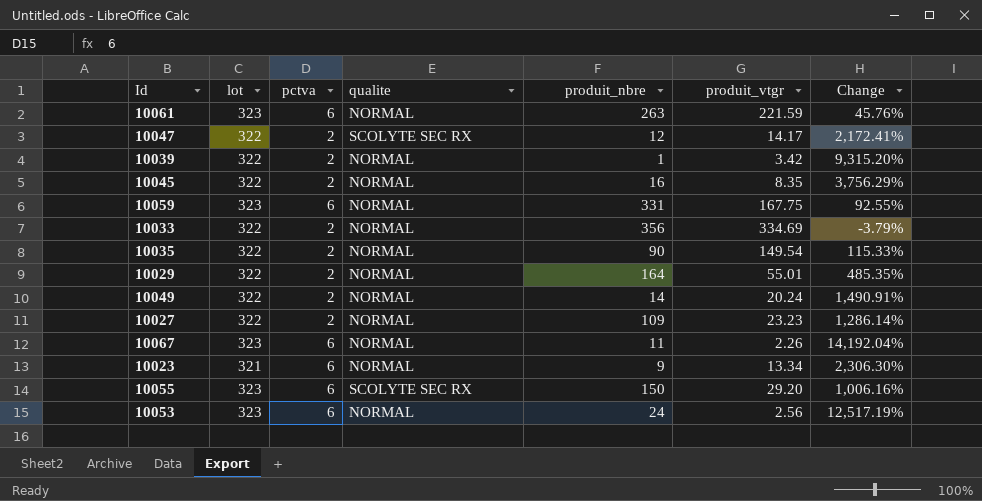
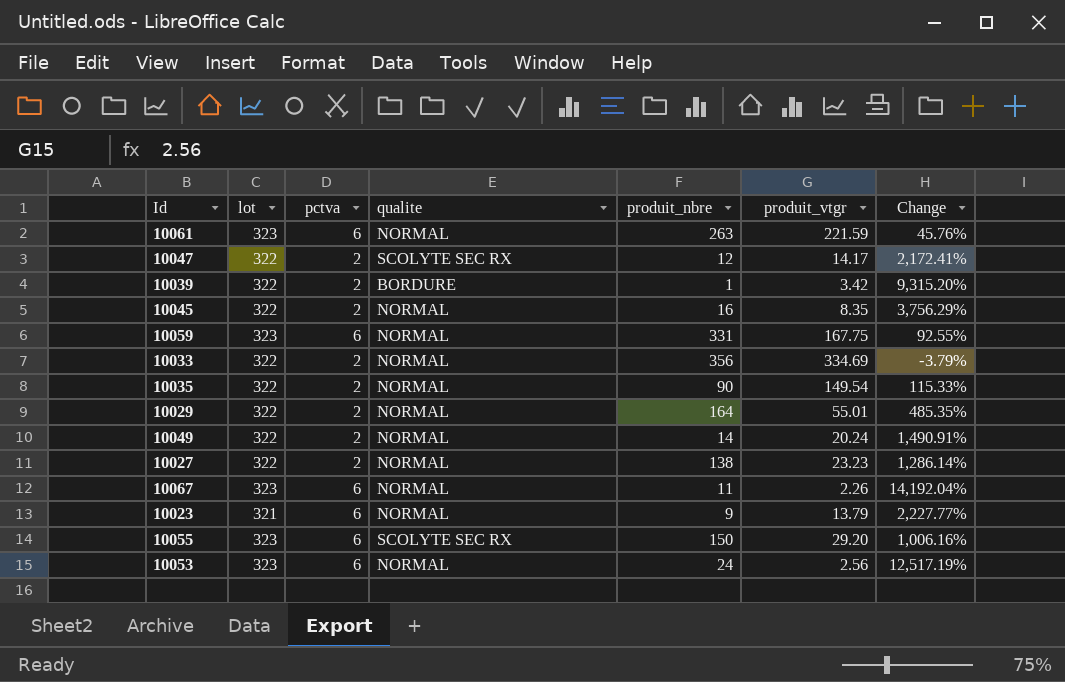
10039 | qualite: NORMAL -> BORDURE
10027 | produit_nbre: 109 -> 138
10023 | produit_vtgr: 13.34 -> 13.79
10023 | Change: 2,306.30% -> 2,227.77%

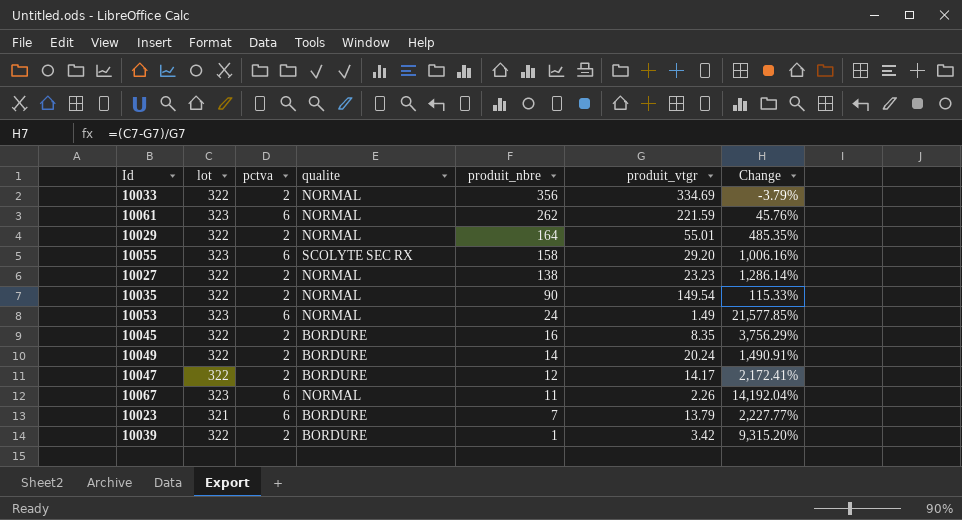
row order: none -> produit_nbre descending
row 10059: 323 | 6 | NORMAL | 331 | 167.75 | 92.55% -> none
10061 | produit_nbre: 263 -> 262
10055 | produit_nbre: 150 -> 158
10053 | produit_vtgr: 2.56 -> 1.49
10053 | Change: 12,517.19% -> 21,577.85%
10045 | qualite: NORMAL -> BORDURE
10049 | qualite: NORMAL -> BORDURE
10047 | qualite: SCOLYTE SEC RX -> BORDURE
10023 | qualite: NORMAL -> BORDURE
10023 | produit_nbre: 9 -> 7

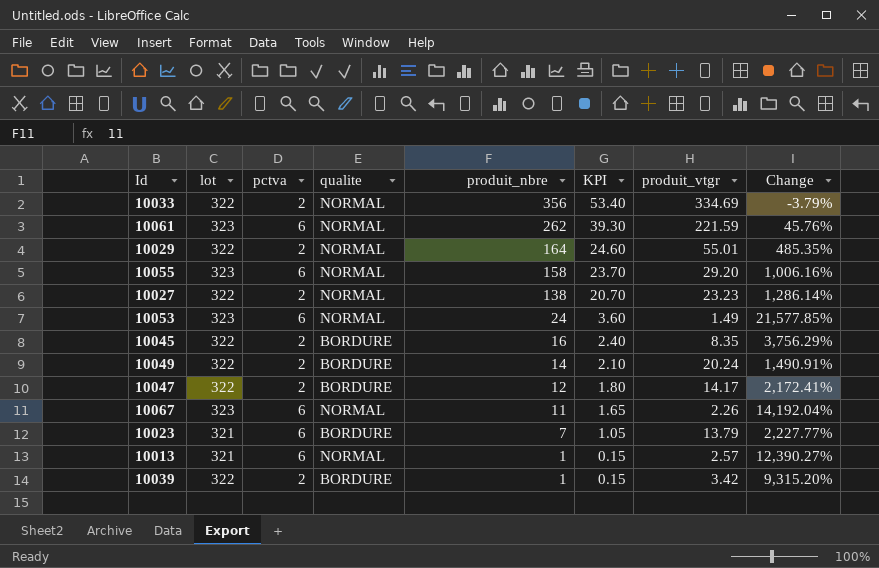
column KPI | formula: none -> [produit_nbre] * 0.15
row 10035: 322 | 2 | NORMAL | 90 | 149.54 | 115.33% -> none
10055 | qualite: SCOLYTE SEC RX -> NORMAL
row 10013: none -> 321 | 6 | NORMAL | 1 | 0.15 | 2.57 | 12,390.27%

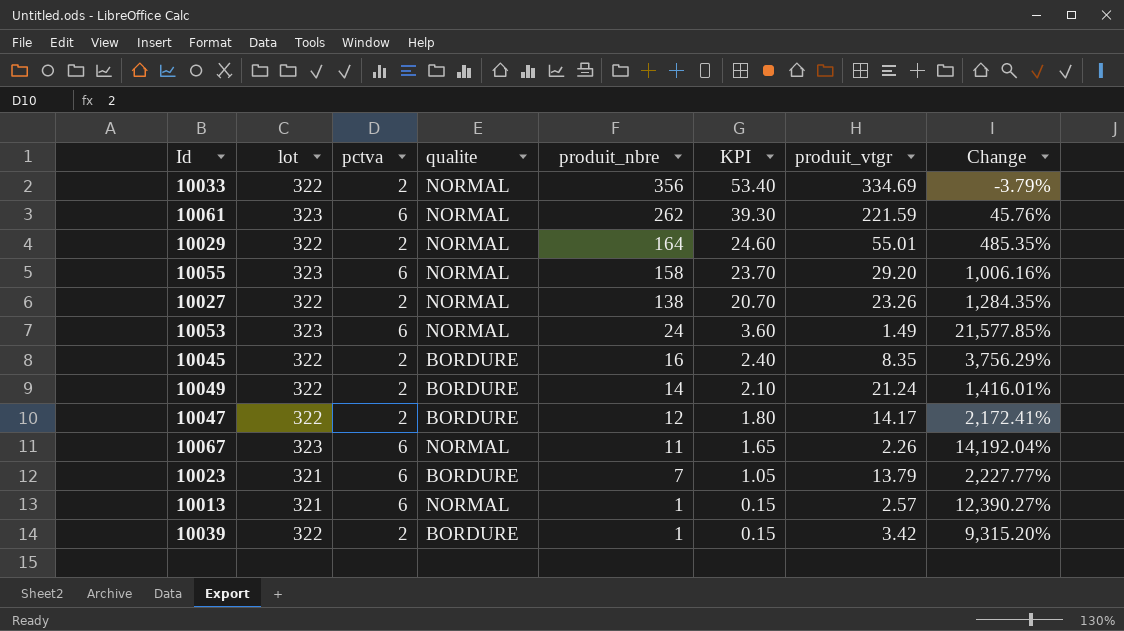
10027 | produit_vtgr: 23.23 -> 23.26
10027 | Change: 1,286.14% -> 1,284.35%
10049 | produit_vtgr: 20.24 -> 21.24
10049 | Change: 1,490.91% -> 1,416.01%

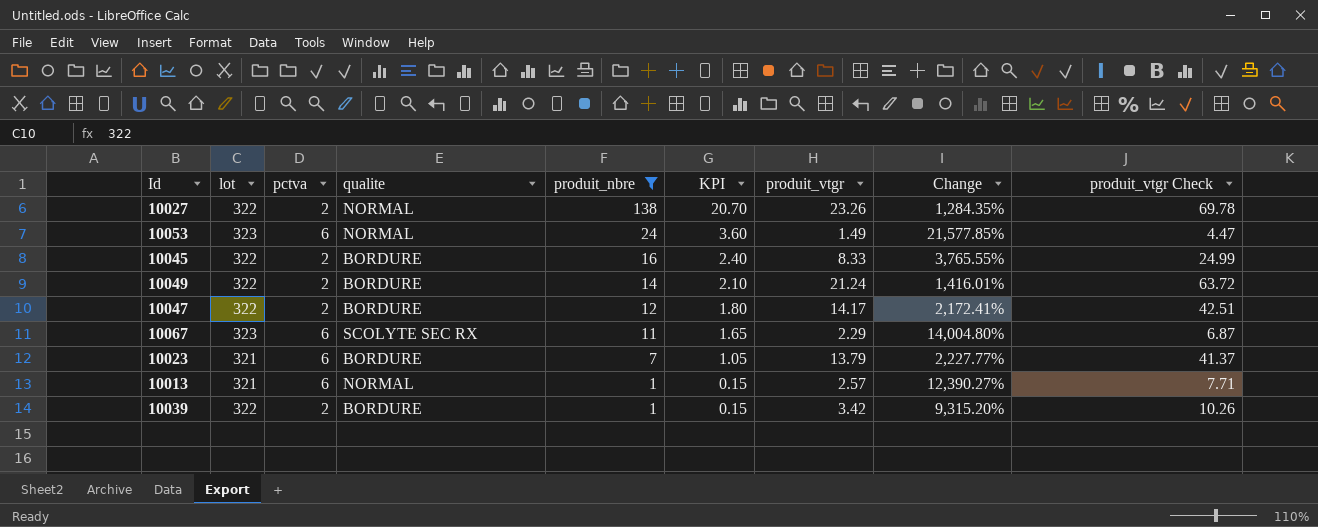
filter: none -> produit_nbre <= 138
column produit_vtgr Check | formula: none -> [produit_vtgr] * 3
10045 | produit_vtgr: 8.35 -> 8.33
10045 | Change: 3,756.29% -> 3,765.55%
10067 | qualite: NORMAL -> SCOLYTE SEC RX
10067 | produit_vtgr: 2.26 -> 2.29
10067 | Change: 14,192.04% -> 14,004.80%

